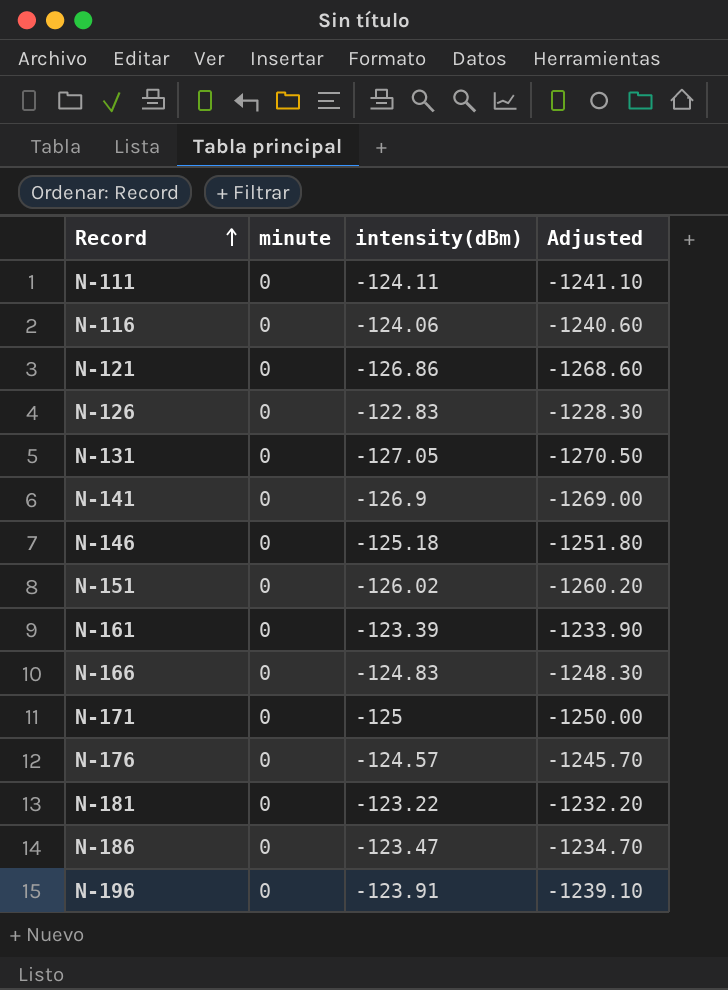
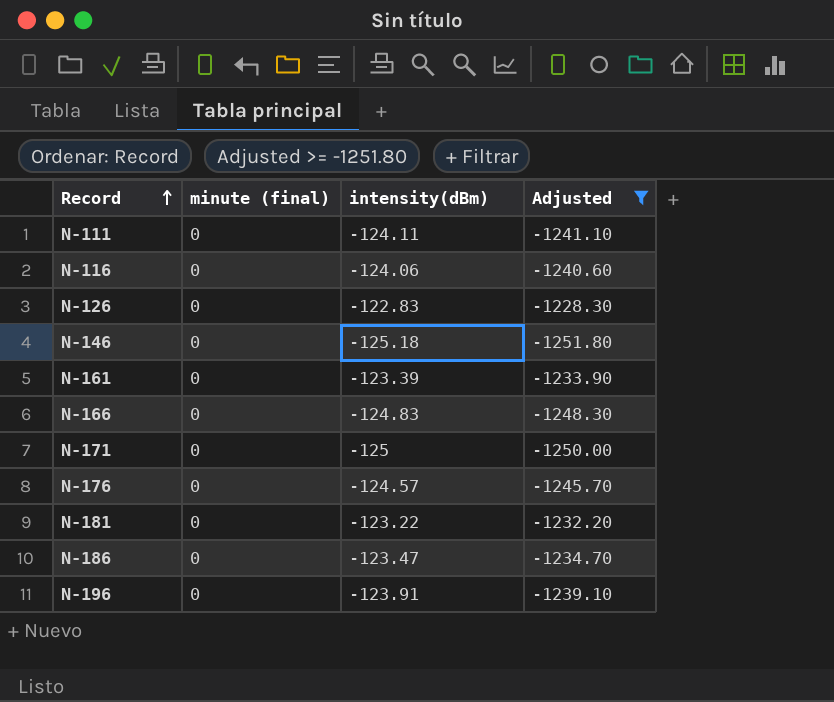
filter: none -> Adjusted >= -1251.80
column name: minute -> minute (final)

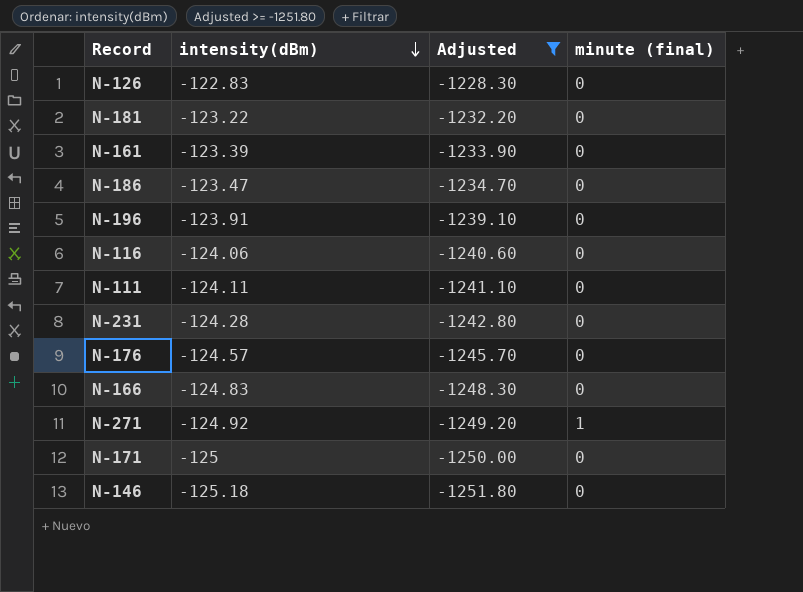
row order: Record ascending -> intensity(dBm) descending
column minute (final) | position: 2 -> 4
row N-231: none -> -124.28 | -1242.80 | 0
row N-271: none -> -124.92 | -1249.20 | 1

